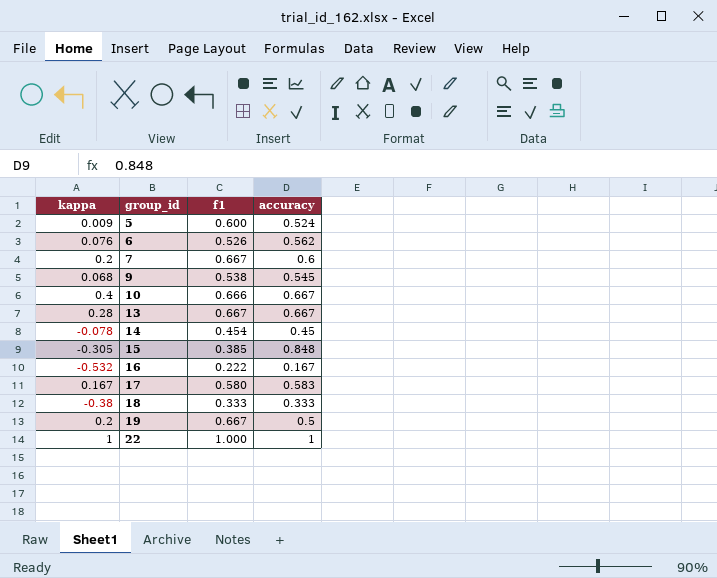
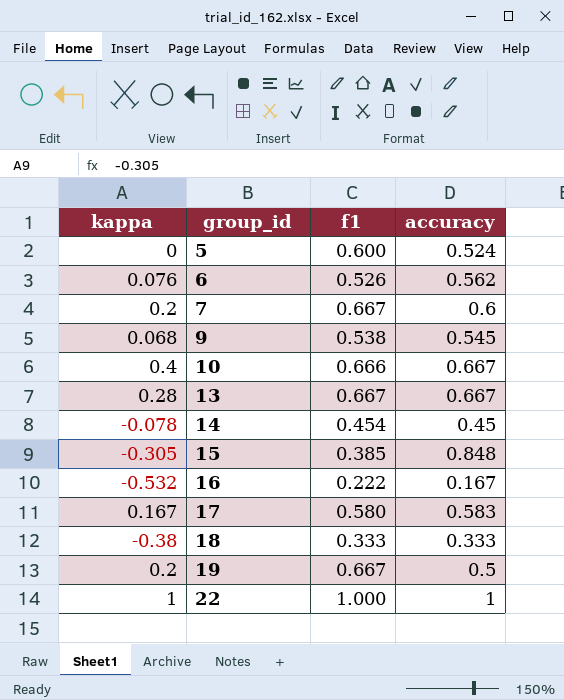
5 | kappa: 0.009 -> 0

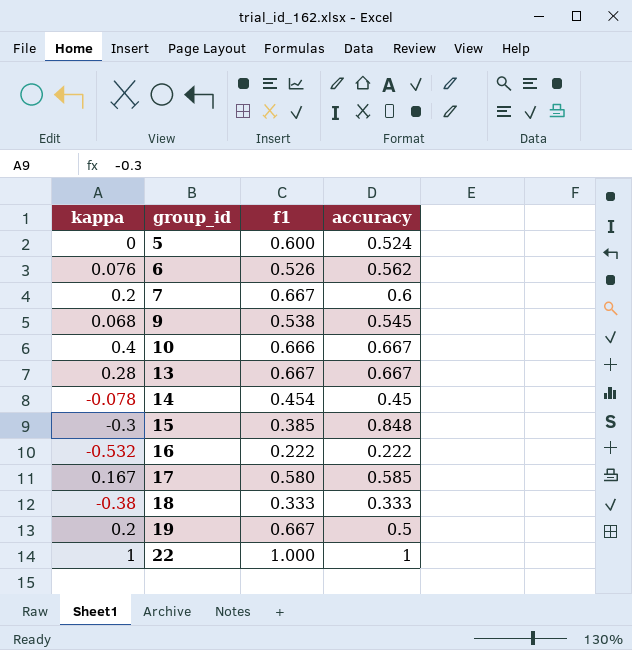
15 | kappa: -0.305 -> -0.3
16 | accuracy: 0.167 -> 0.222
17 | accuracy: 0.583 -> 0.585

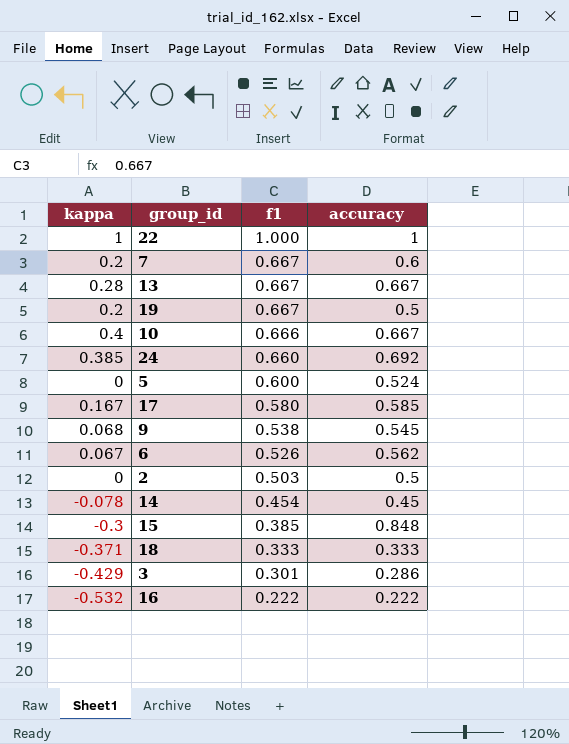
row order: group_id ascending -> f1 descending
row 24: none -> 0.385 | 0.660 | 0.692
6 | kappa: 0.076 -> 0.067
row 2: none -> 0 | 0.503 | 0.5
18 | kappa: -0.38 -> -0.371
row 3: none -> -0.429 | 0.301 | 0.286

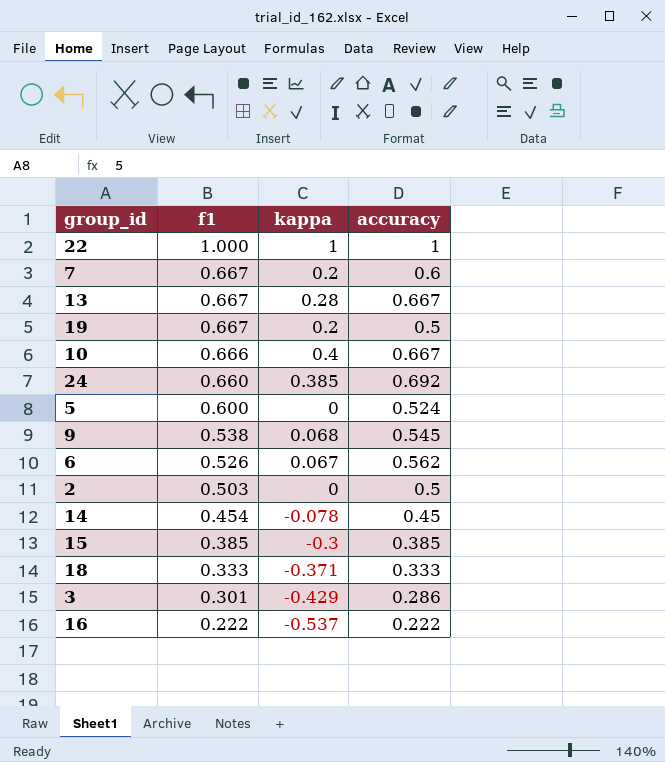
column kappa | position: 1 -> 3
row 17: 0.167 | 0.580 | 0.585 -> none
15 | accuracy: 0.848 -> 0.385
16 | kappa: -0.532 -> -0.537

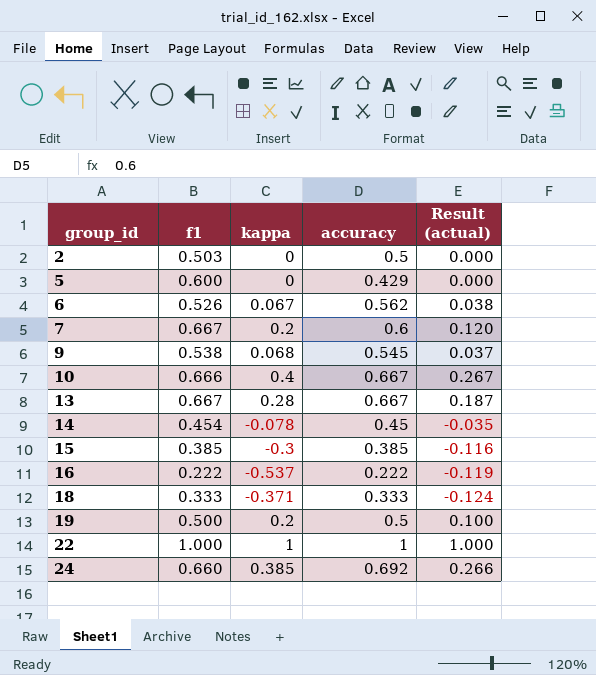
row order: f1 descending -> group_id ascending
column Result (actual) | formula: none -> [kappa] * [accuracy]
row 3: 0.301 | -0.429 | 0.286 -> none
5 | accuracy: 0.524 -> 0.429
19 | f1: 0.667 -> 0.500

